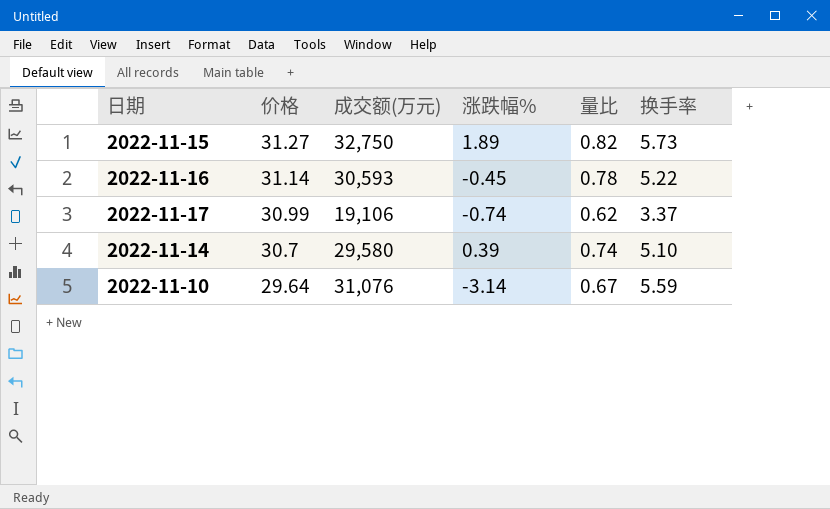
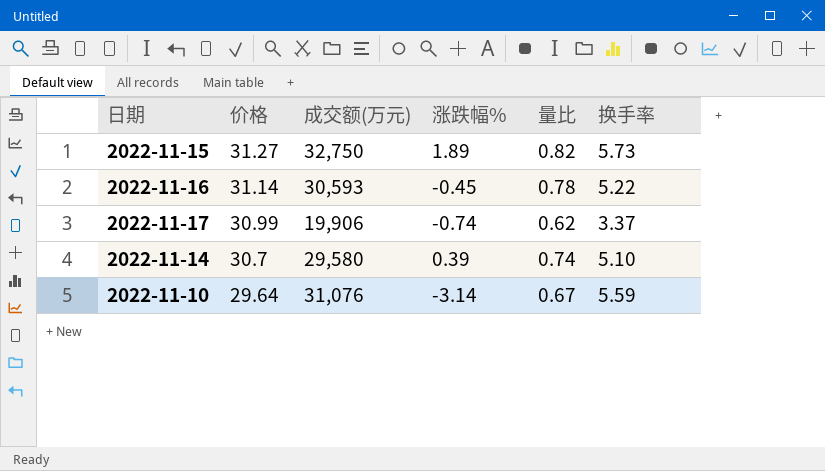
2022-11-17 | 成交额(万元): 19,106 -> 19,906

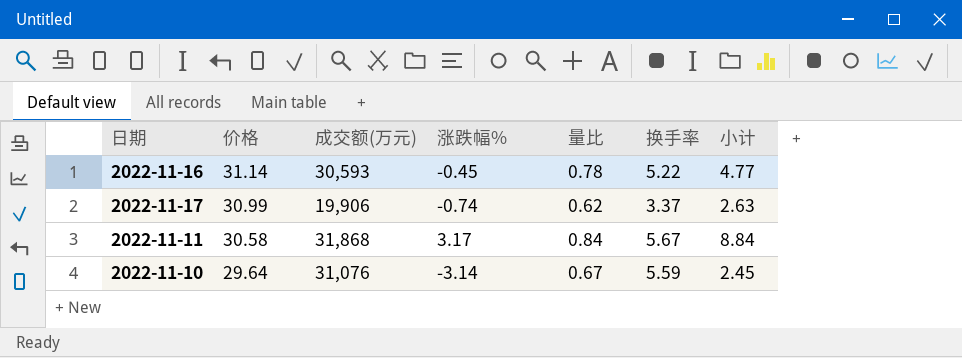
column 小计 | formula: none -> [涨跌幅%] + [换手率]
row 2022-11-15: 31.27 | 32,750 | 1.89 | 0.82 | 5.73 -> none
row 2022-11-14: 30.7 | 29,580 | 0.39 | 0.74 | 5.10 -> none
row 2022-11-11: none -> 30.58 | 31,868 | 3.17 | 0.84 | 5.67 | 8.84

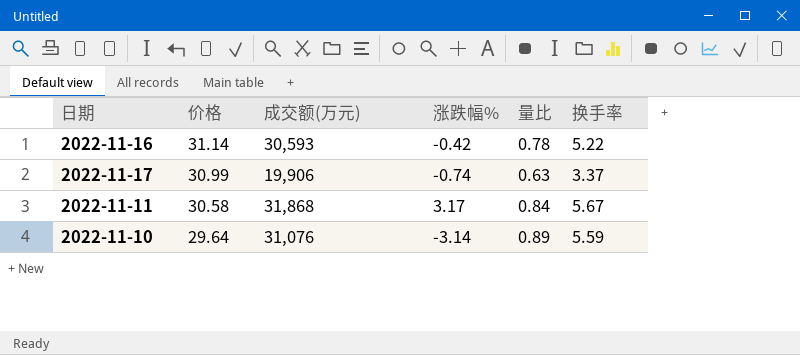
column 小计 | formula: [涨跌幅%] + [换手率] -> none
2022-11-16 | 涨跌幅%: -0.45 -> -0.42
2022-11-17 | 量比: 0.62 -> 0.63
2022-11-10 | 量比: 0.67 -> 0.89

